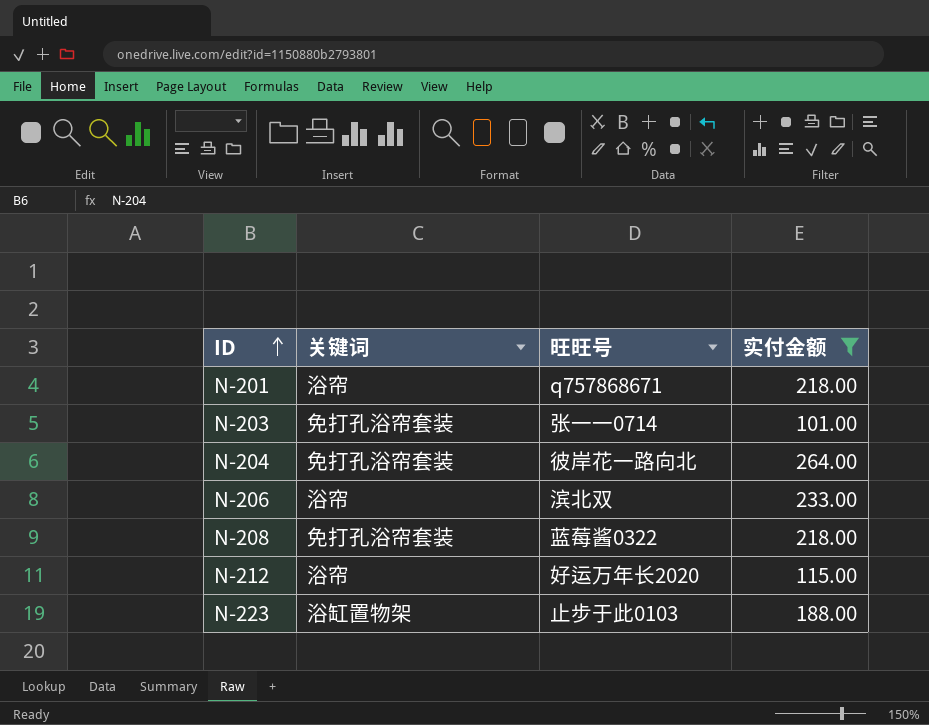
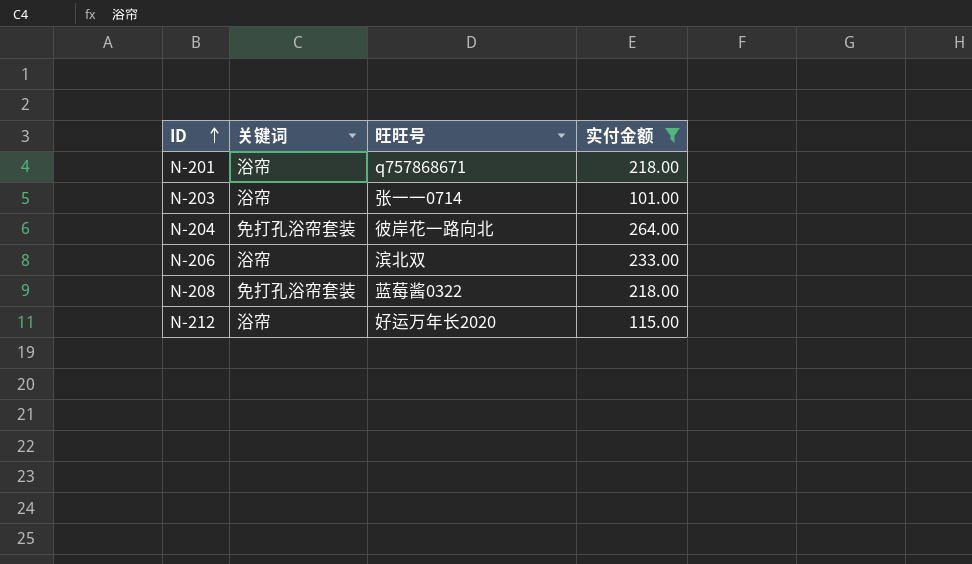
row N-223: 浴缸置物架 | 止步于此0103 | 188.00 -> none
N-203 | 关键词: 免打孔浴帘套装 -> 浴帘

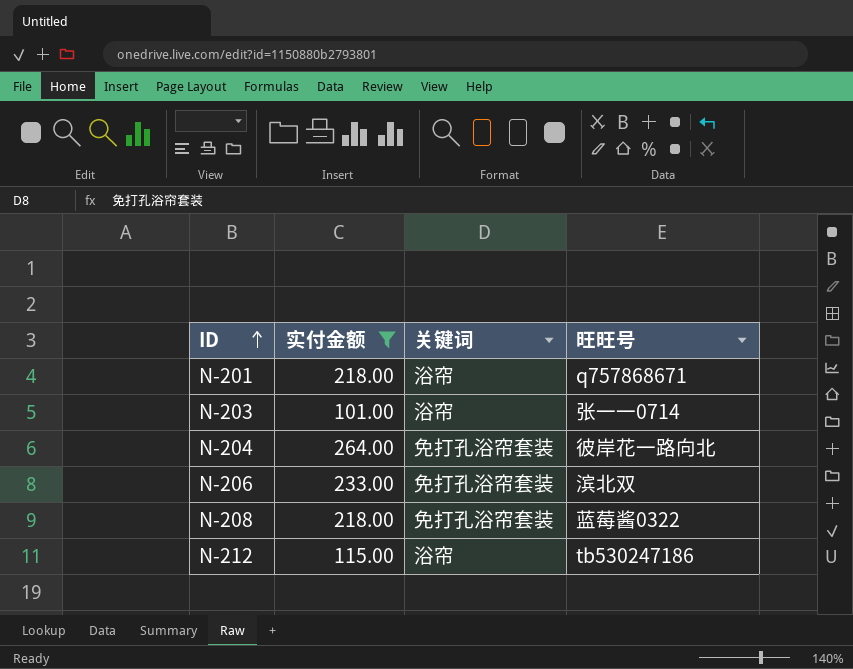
column 实付金额 | position: 4 -> 2
N-206 | 关键词: 浴帘 -> 免打孔浴帘套装
N-212 | 旺旺号: 好运万年长2020 -> tb530247186

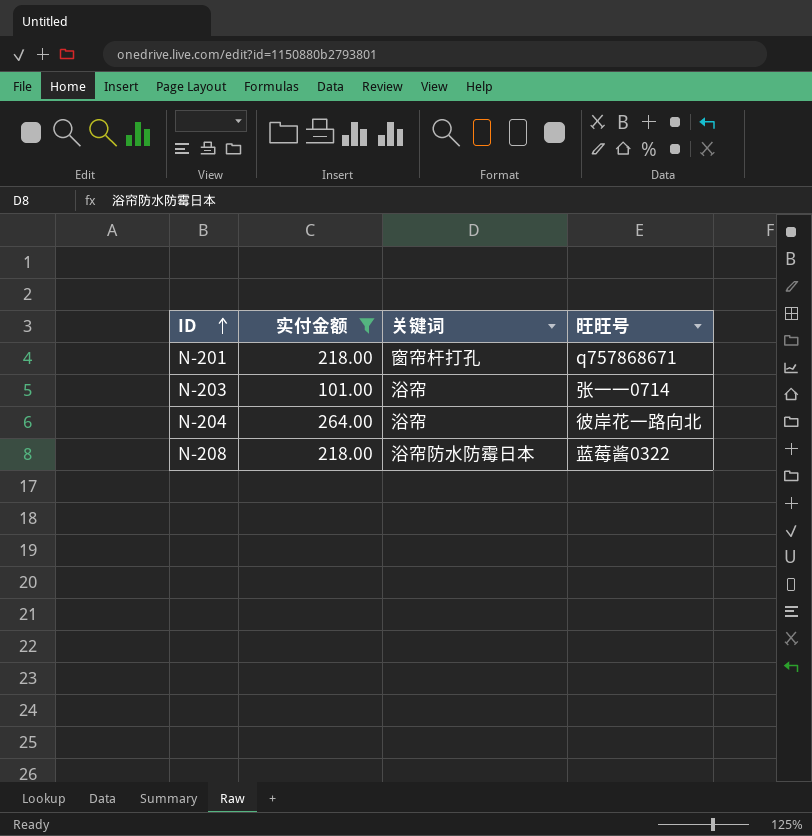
row N-206: 233.00 | 免打孔浴帘套装 | 滨北双 -> none
row N-212: 115.00 | 浴帘 | tb530247186 -> none
N-201 | 关键词: 浴帘 -> 窗帘杆打孔
N-204 | 关键词: 免打孔浴帘套装 -> 浴帘
N-208 | 关键词: 免打孔浴帘套装 -> 浴帘防水防霉日本

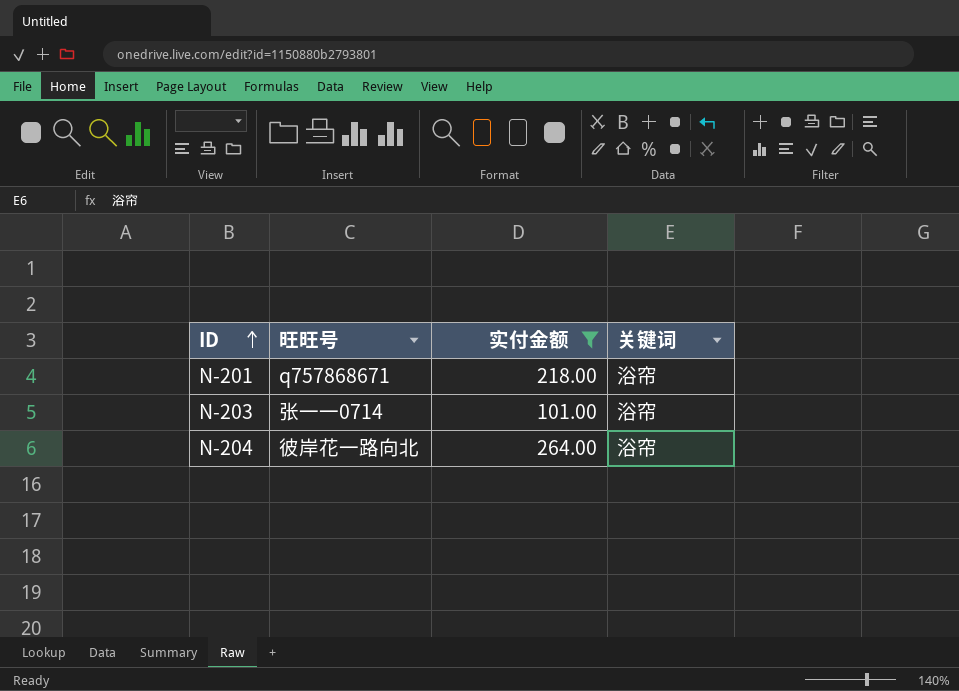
column 旺旺号 | position: 4 -> 2
row N-208: 218.00 | 浴帘防水防霉日本 | 蓝莓酱0322 -> none
N-201 | 关键词: 窗帘杆打孔 -> 浴帘

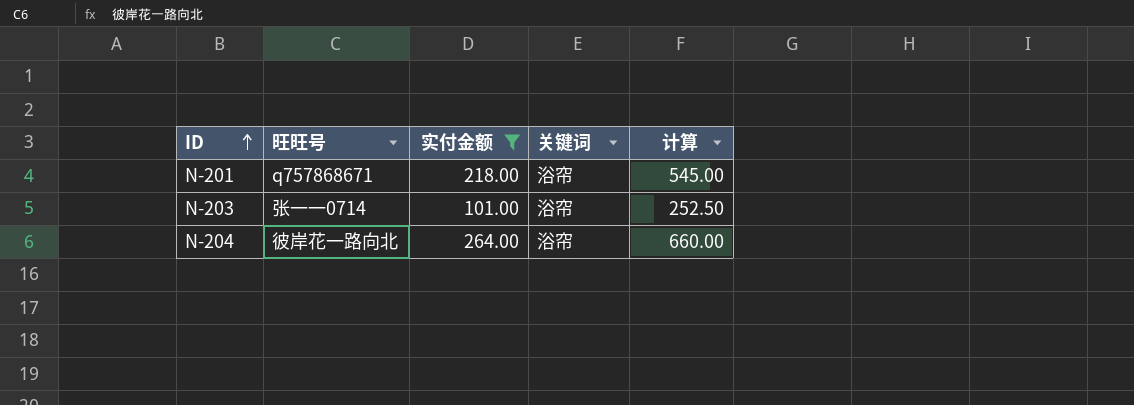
column 计算 | formula: none -> [实付金额] * 2.5

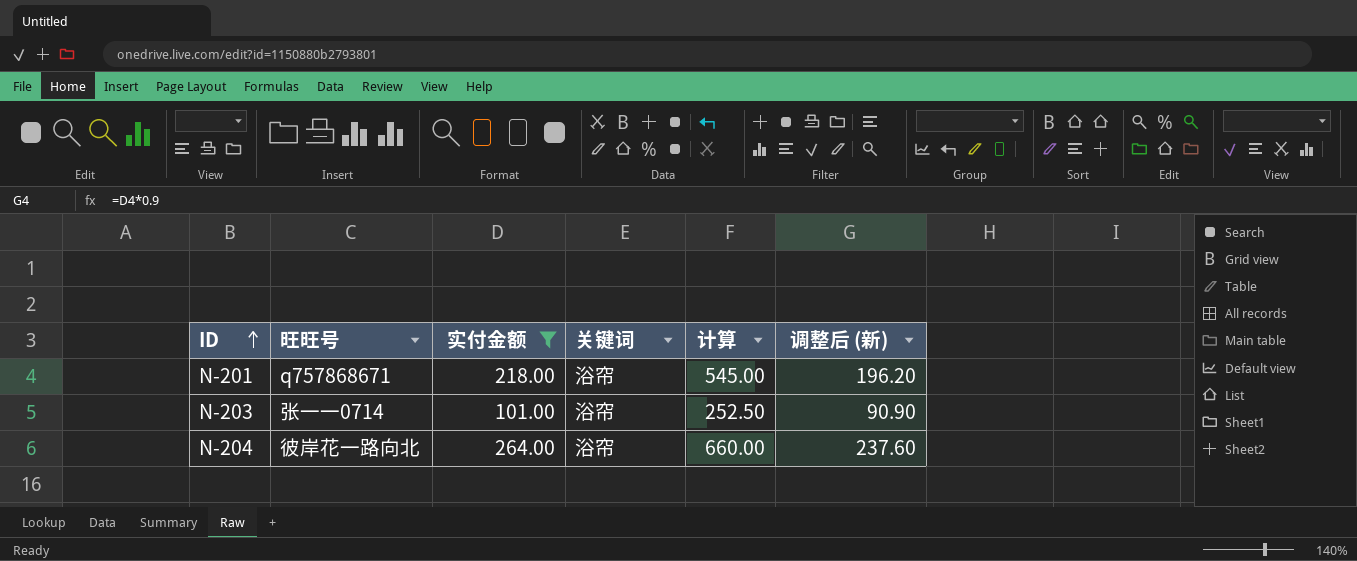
column 调整后 (新) | formula: none -> [实付金额] * 0.9

